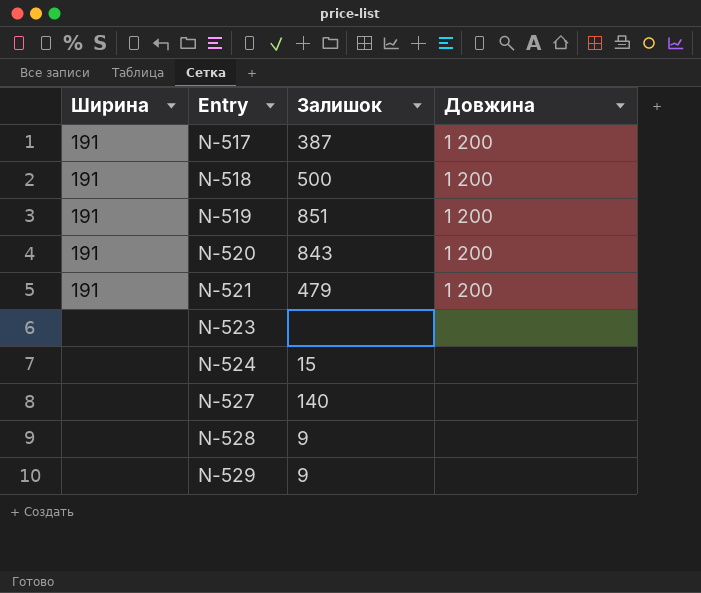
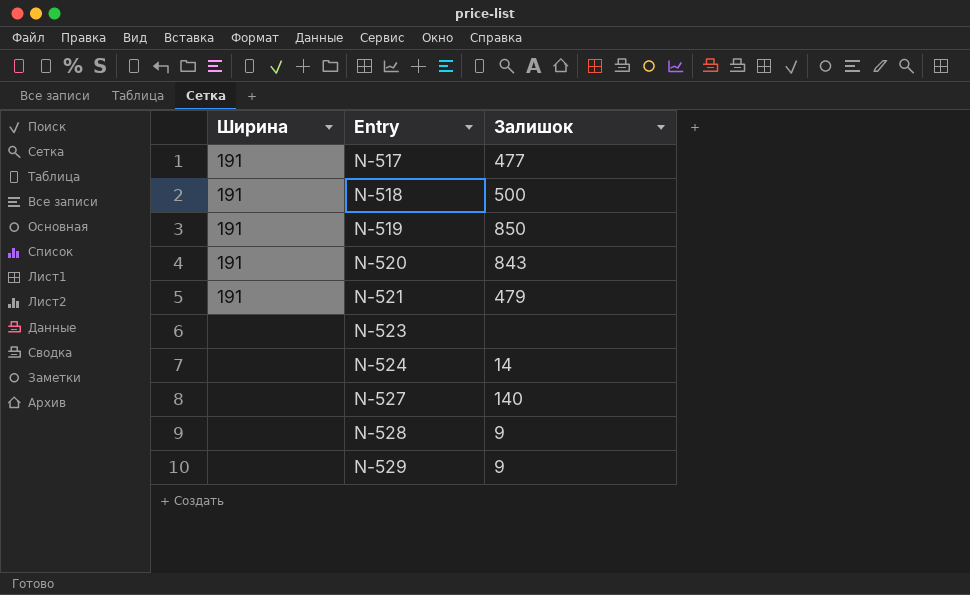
column Довжина | position: 4 -> none
N-517 | Залишок: 387 -> 477
N-519 | Залишок: 851 -> 850
N-524 | Залишок: 15 -> 14

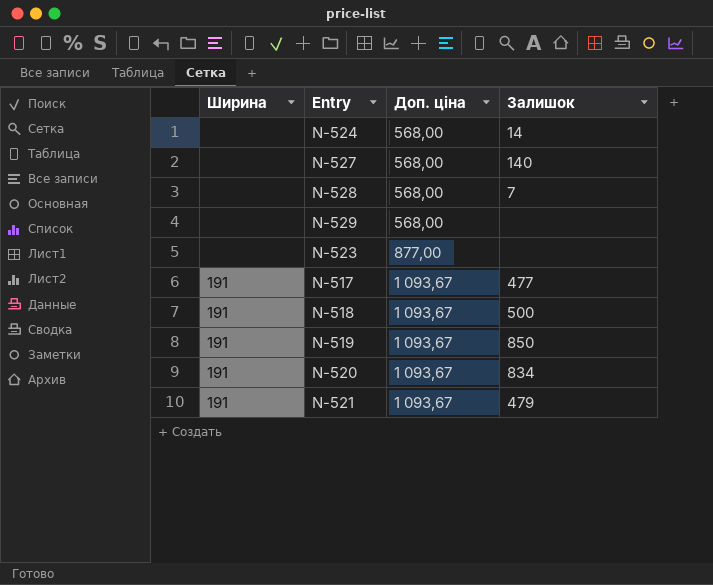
row order: Entry ascending -> Доп. ціна ascending
column Доп. ціна | position: none -> 3
N-528 | Залишок: 9 -> 7
N-529 | Залишок: 9 -> none
N-520 | Залишок: 843 -> 834

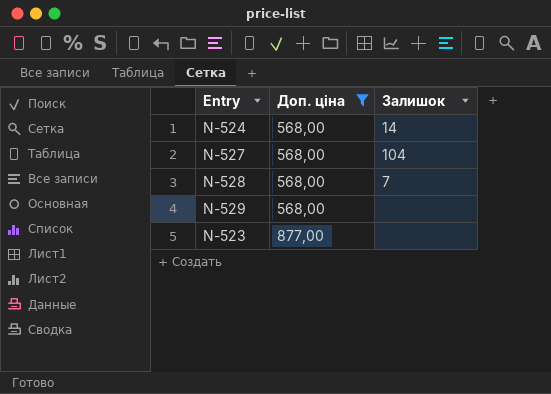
filter: none -> Доп. ціна != 1 093,67
column Ширина | position: 1 -> none
N-527 | Залишок: 140 -> 104

